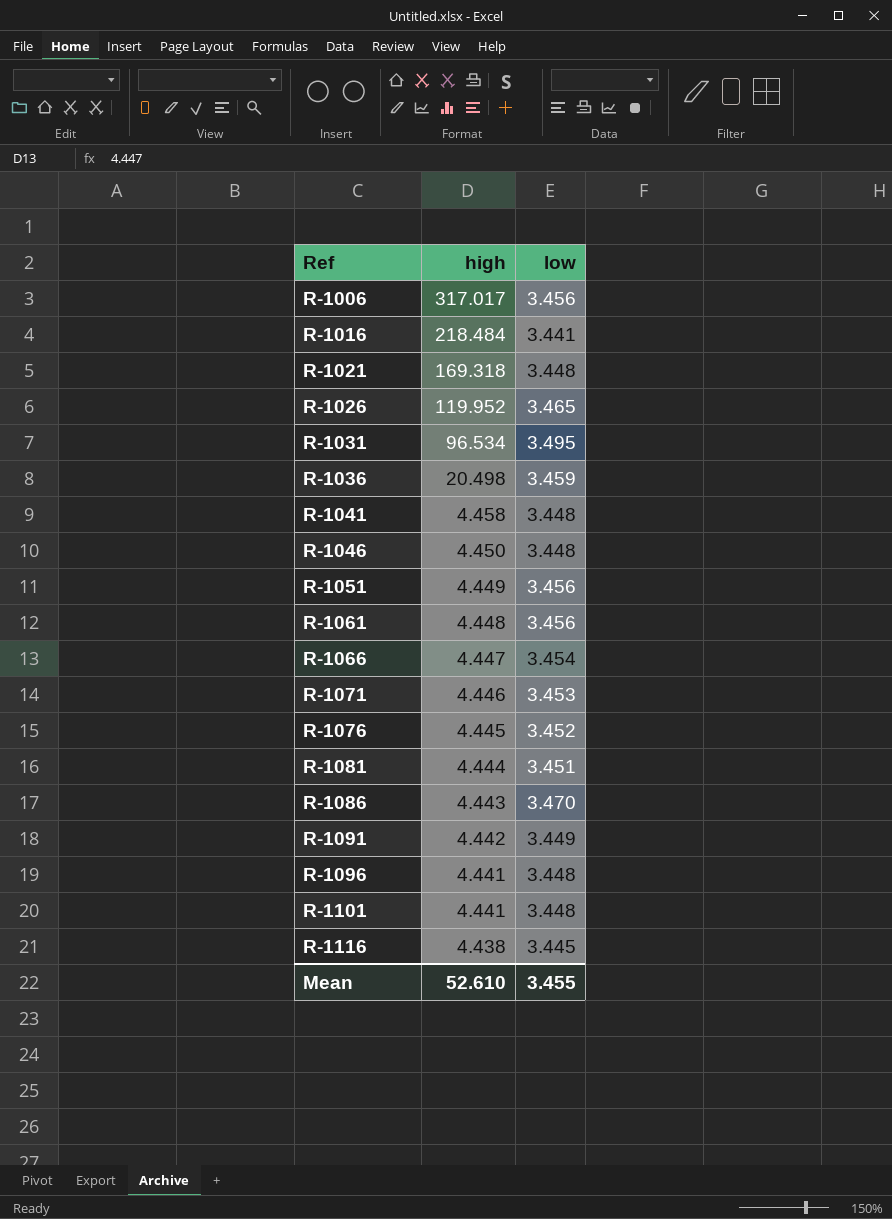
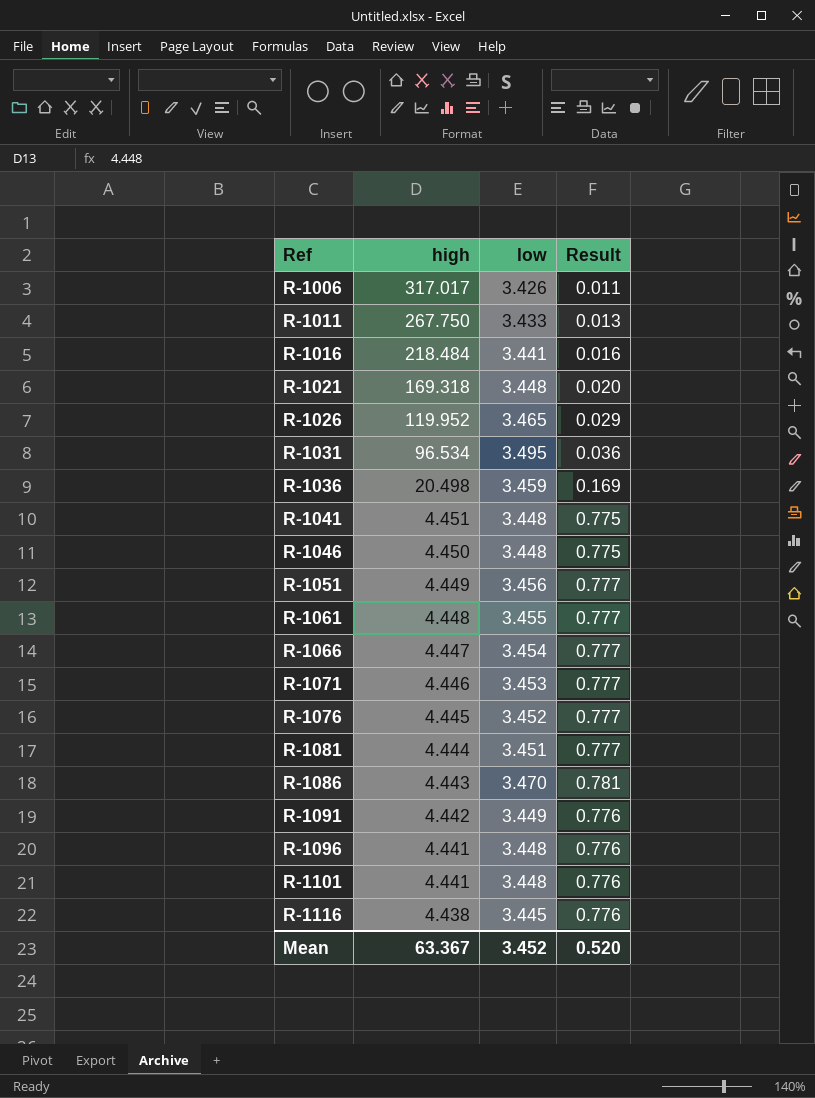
column Result | formula: none -> [low] / [high]
R-1006 | low: 3.456 -> 3.426
row R-1011: none -> 267.750 | 3.433 | 0.013
R-1041 | high: 4.458 -> 4.451
R-1061 | low: 3.456 -> 3.455
Mean | high: 52.610 -> 63.367
Mean | low: 3.455 -> 3.452

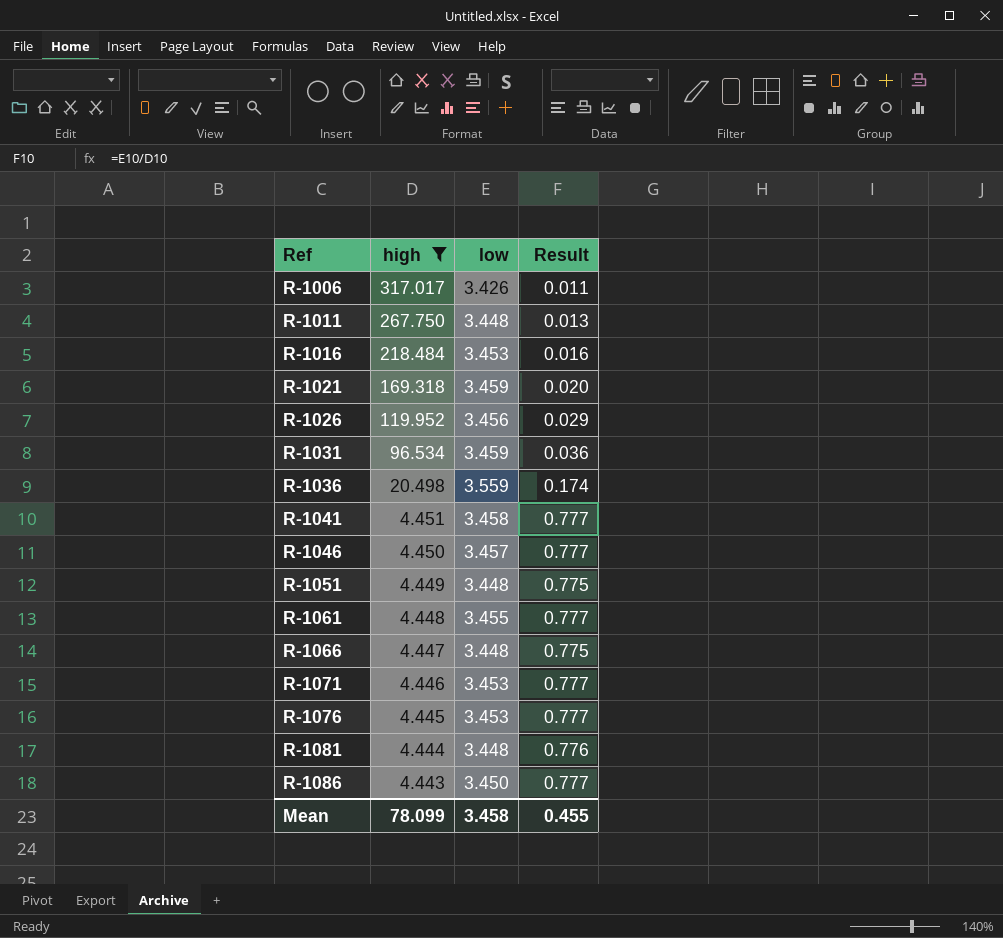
filter: none -> high >= 4.443
R-1011 | low: 3.433 -> 3.448
R-1016 | low: 3.441 -> 3.453
R-1021 | low: 3.448 -> 3.459
R-1026 | low: 3.465 -> 3.456
R-1031 | low: 3.495 -> 3.459
R-1036 | low: 3.459 -> 3.559
R-1036 | Result: 0.169 -> 0.174
R-1041 | low: 3.448 -> 3.458
R-1041 | Result: 0.775 -> 0.777
R-1046 | low: 3.448 -> 3.457
R-1046 | Result: 0.775 -> 0.777
R-1051 | low: 3.456 -> 3.448
R-1051 | Result: 0.777 -> 0.775
R-1066 | low: 3.454 -> 3.448
R-1066 | Result: 0.777 -> 0.775
R-1076 | low: 3.452 -> 3.453
R-1081 | low: 3.451 -> 3.448
R-1081 | Result: 0.777 -> 0.776
R-1086 | low: 3.470 -> 3.450
R-1086 | Result: 0.781 -> 0.777
Mean | high: 63.367 -> 78.099
Mean | low: 3.452 -> 3.458
Mean | Result: 0.520 -> 0.455

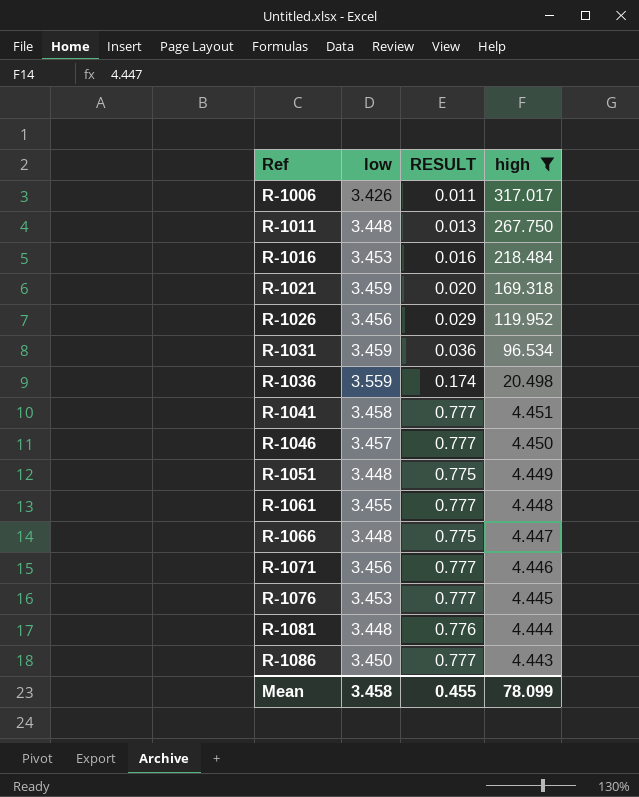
column name: Result -> RESULT
column high | position: 2 -> 4
R-1071 | low: 3.453 -> 3.456

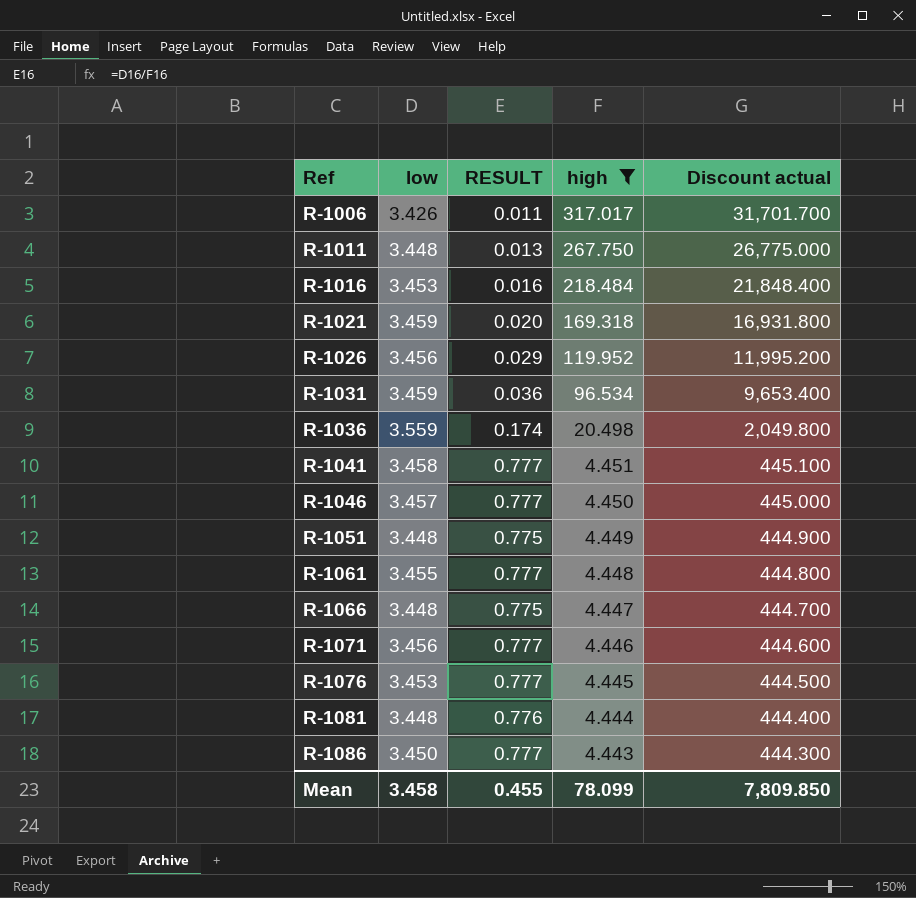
column Discount actual | formula: none -> [high] * 100

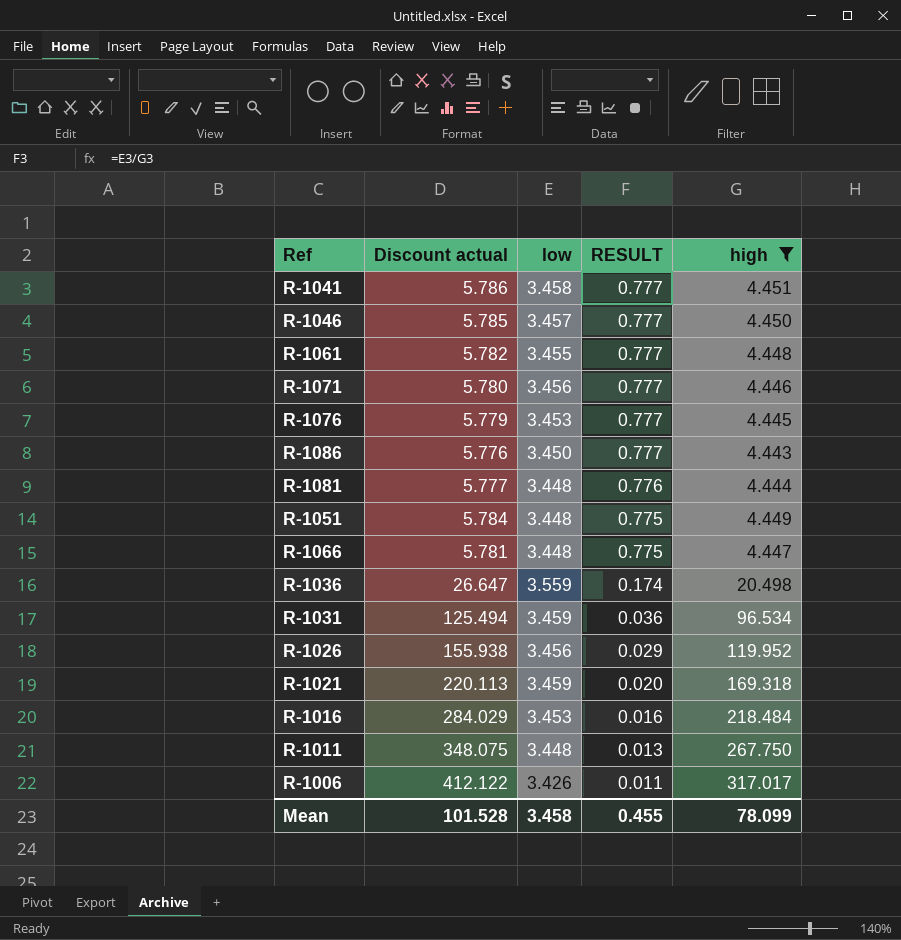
row order: Ref ascending -> RESULT descending
column Discount actual | formula: [high] * 100 -> [high] * 1.3
column Discount actual | position: 5 -> 2
Mean | Discount actual: 7,809.850 -> 101.528

